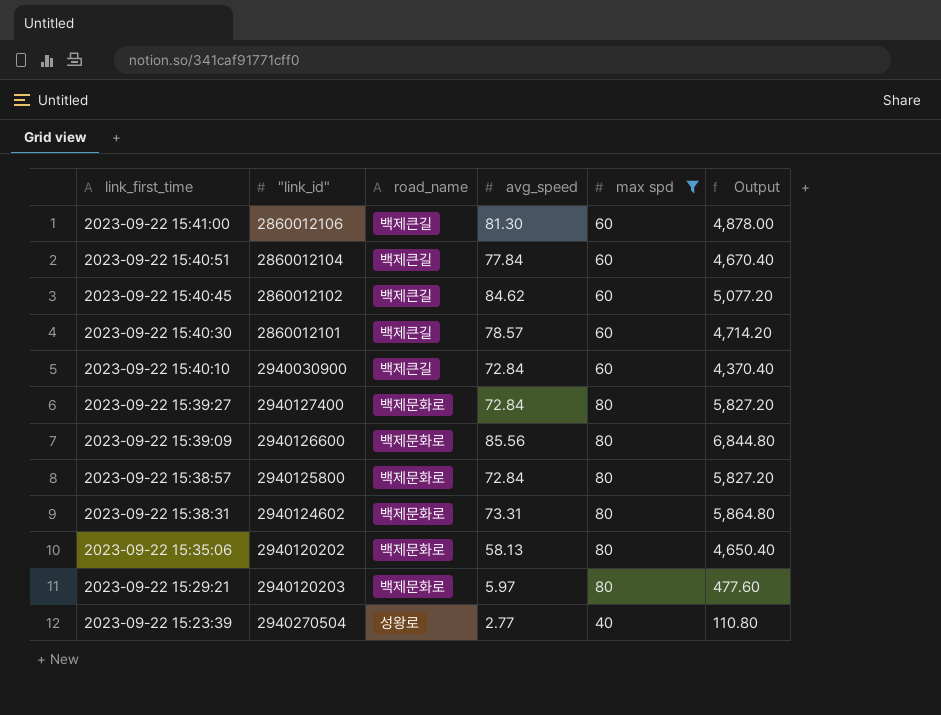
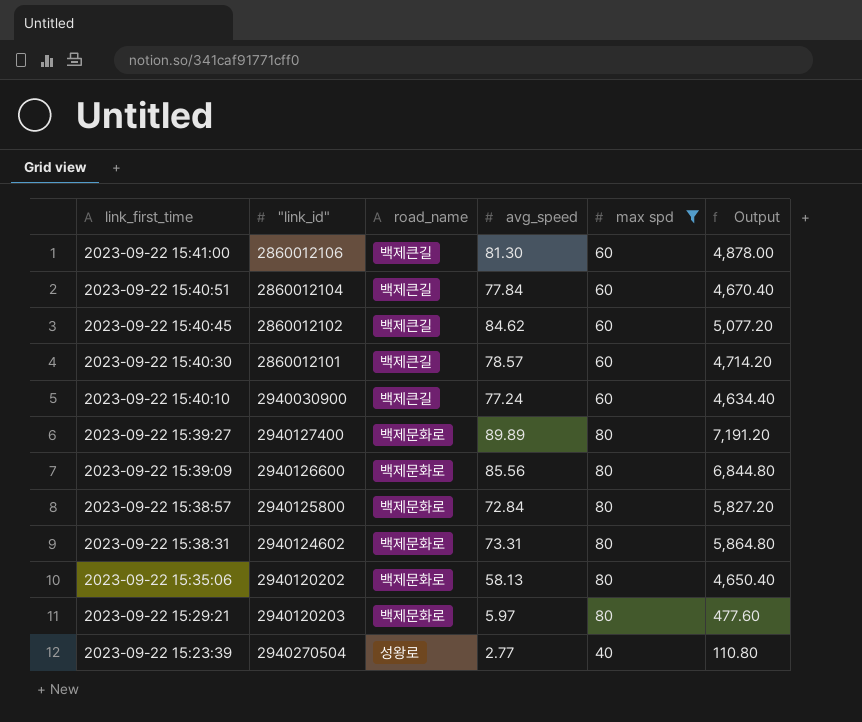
2023-09-22 15:40:10 | avg_speed: 72.84 -> 77.24
2023-09-22 15:40:10 | Output: 4,370.40 -> 4,634.40
2023-09-22 15:39:27 | avg_speed: 72.84 -> 89.89
2023-09-22 15:39:27 | Output: 5,827.20 -> 7,191.20

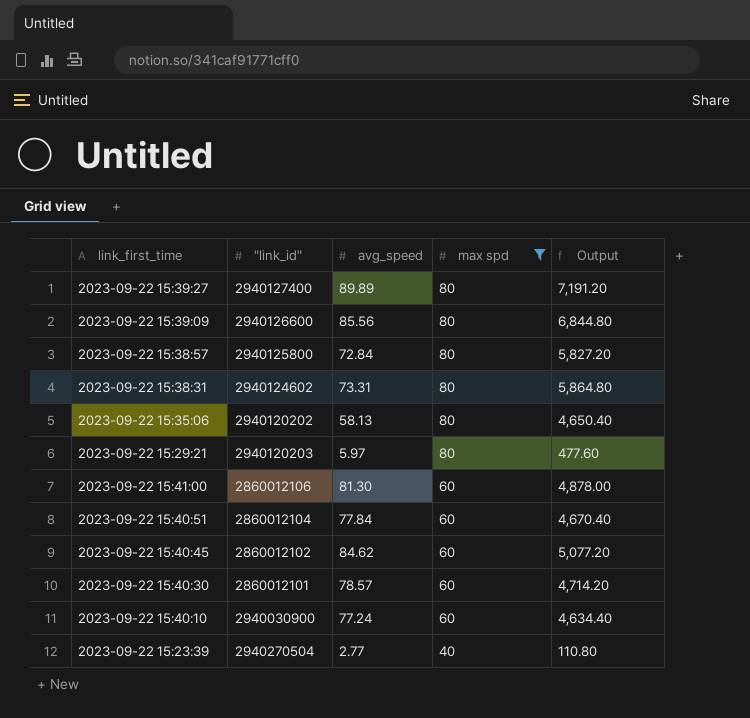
row order: link_first_time descending -> max spd descending
column road_name | position: 3 -> none

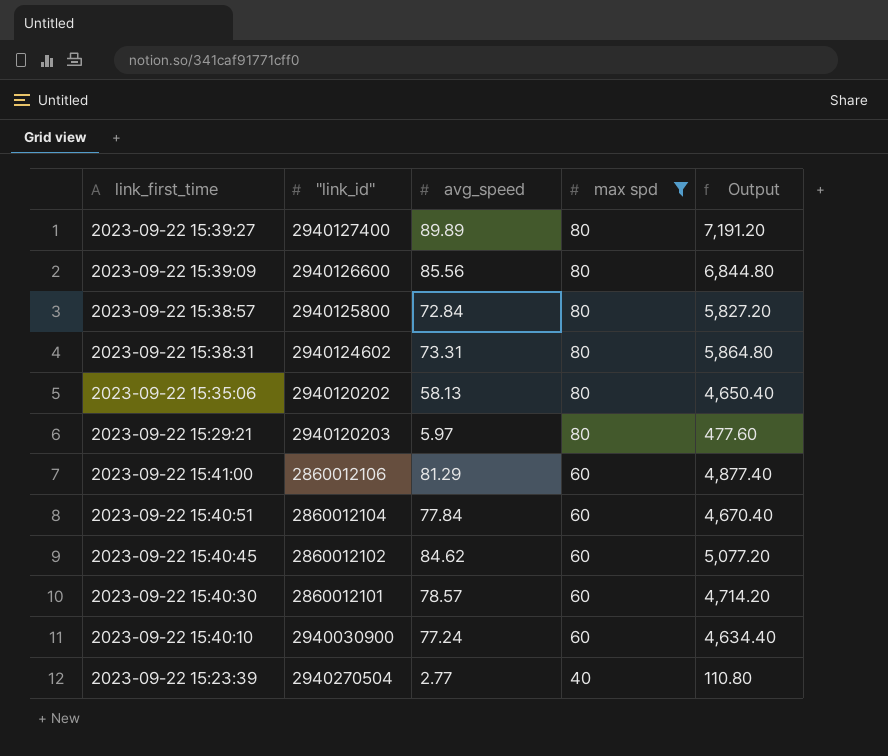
2023-09-22 15:41:00 | avg_speed: 81.30 -> 81.29
2023-09-22 15:41:00 | Output: 4,878.00 -> 4,877.40

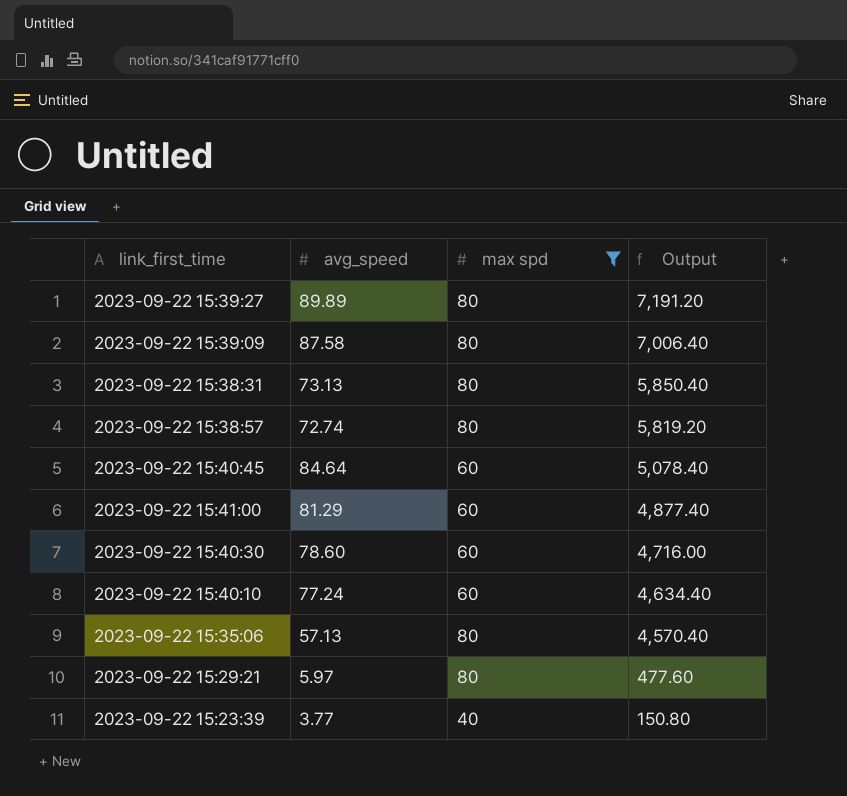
row order: max spd descending -> Output descending
column "link_id" | position: 2 -> none
row 2023-09-22 15:40:51: 2860012104 | 77.84 | 60 | 4,670.40 -> none
2023-09-22 15:39:09 | avg_speed: 85.56 -> 87.58
2023-09-22 15:39:09 | Output: 6,844.80 -> 7,006.40
2023-09-22 15:38:31 | avg_speed: 73.31 -> 73.13
2023-09-22 15:38:31 | Output: 5,864.80 -> 5,850.40
2023-09-22 15:38:57 | avg_speed: 72.84 -> 72.74
2023-09-22 15:38:57 | Output: 5,827.20 -> 5,819.20
2023-09-22 15:40:45 | avg_speed: 84.62 -> 84.64
2023-09-22 15:40:45 | Output: 5,077.20 -> 5,078.40
2023-09-22 15:40:30 | avg_speed: 78.57 -> 78.60
2023-09-22 15:40:30 | Output: 4,714.20 -> 4,716.00
2023-09-22 15:35:06 | avg_speed: 58.13 -> 57.13
2023-09-22 15:35:06 | Output: 4,650.40 -> 4,570.40
2023-09-22 15:23:39 | avg_speed: 2.77 -> 3.77
2023-09-22 15:23:39 | Output: 110.80 -> 150.80

